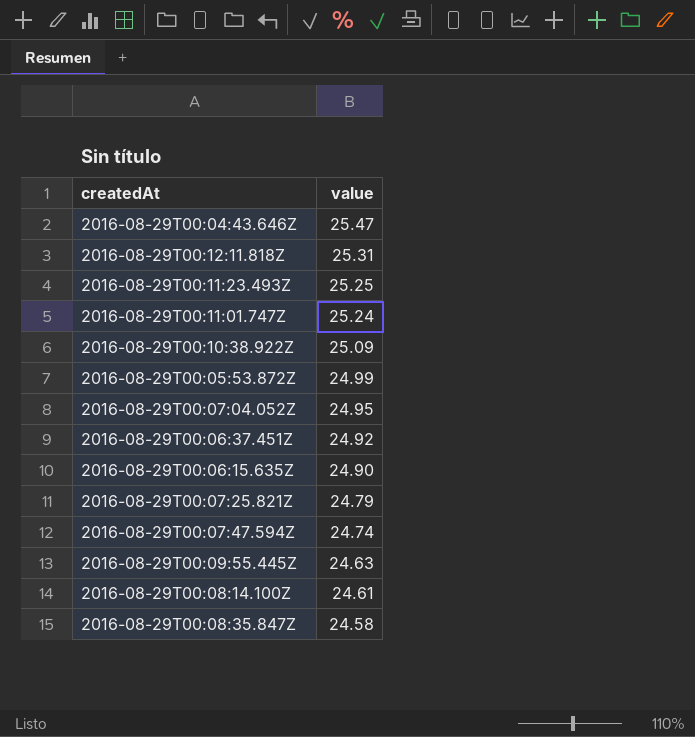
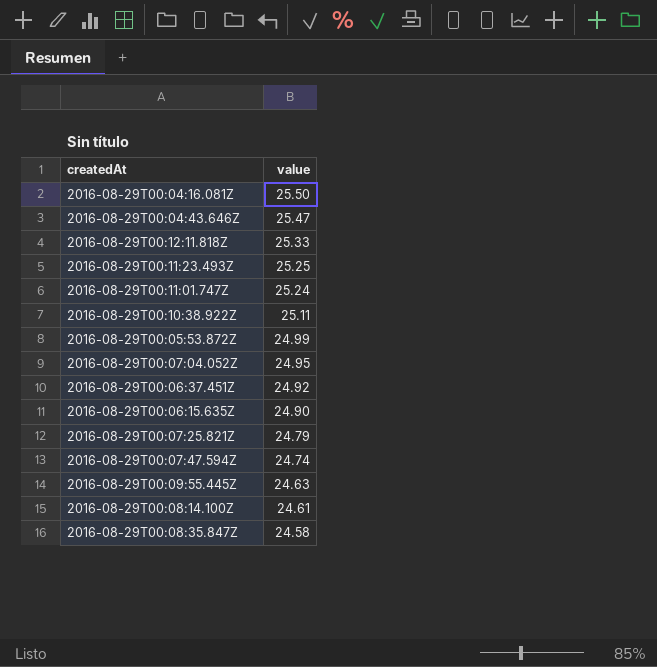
row 2016-08-29T00:04:16.081Z: none -> 25.50
2016-08-29T00:12:11.818Z | value: 25.31 -> 25.33
2016-08-29T00:10:38.922Z | value: 25.09 -> 25.11

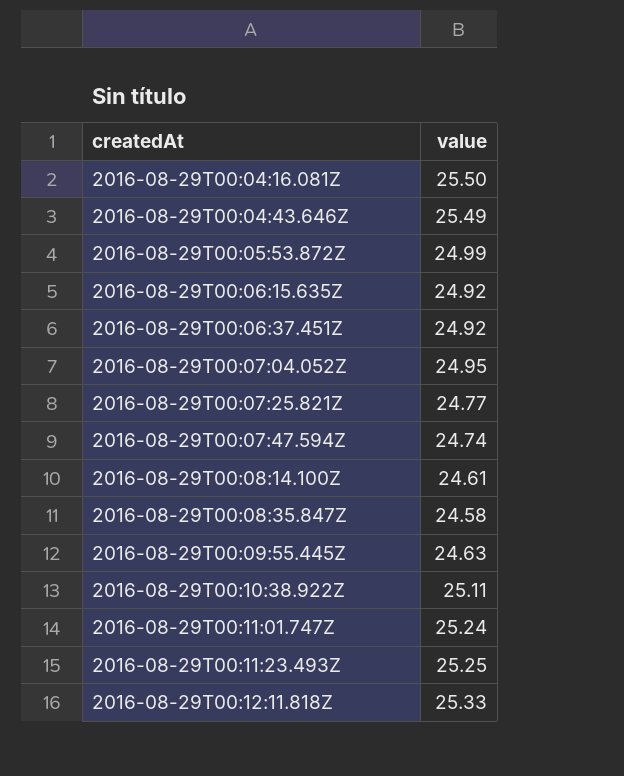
row order: value descending -> createdAt ascending
2016-08-29T00:04:43.646Z | value: 25.47 -> 25.49
2016-08-29T00:06:15.635Z | value: 24.90 -> 24.92
2016-08-29T00:07:25.821Z | value: 24.79 -> 24.77

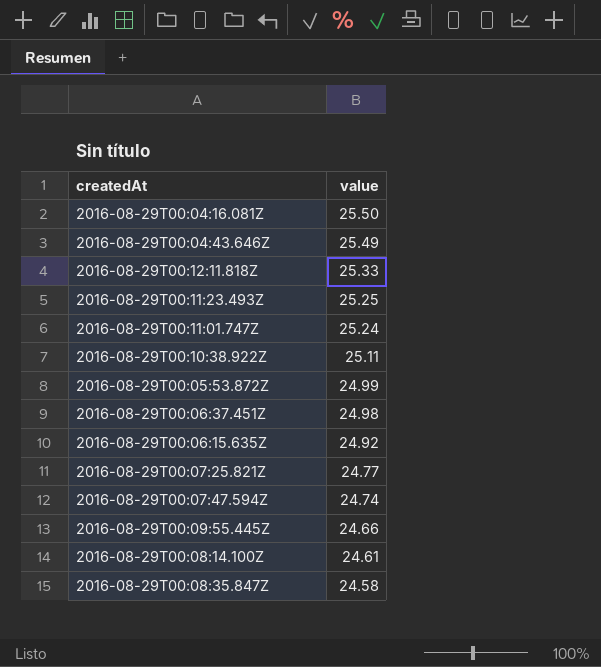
row order: createdAt ascending -> value descending
row 2016-08-29T00:07:04.052Z: 24.95 -> none
2016-08-29T00:06:37.451Z | value: 24.92 -> 24.98
2016-08-29T00:09:55.445Z | value: 24.63 -> 24.66

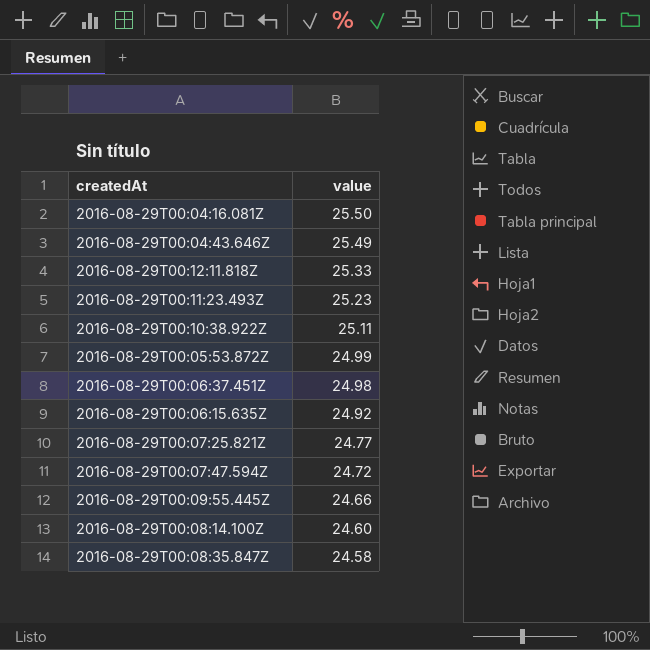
row 2016-08-29T00:11:01.747Z: 25.24 -> none
2016-08-29T00:11:23.493Z | value: 25.25 -> 25.23
2016-08-29T00:07:47.594Z | value: 24.74 -> 24.72
2016-08-29T00:08:14.100Z | value: 24.61 -> 24.60

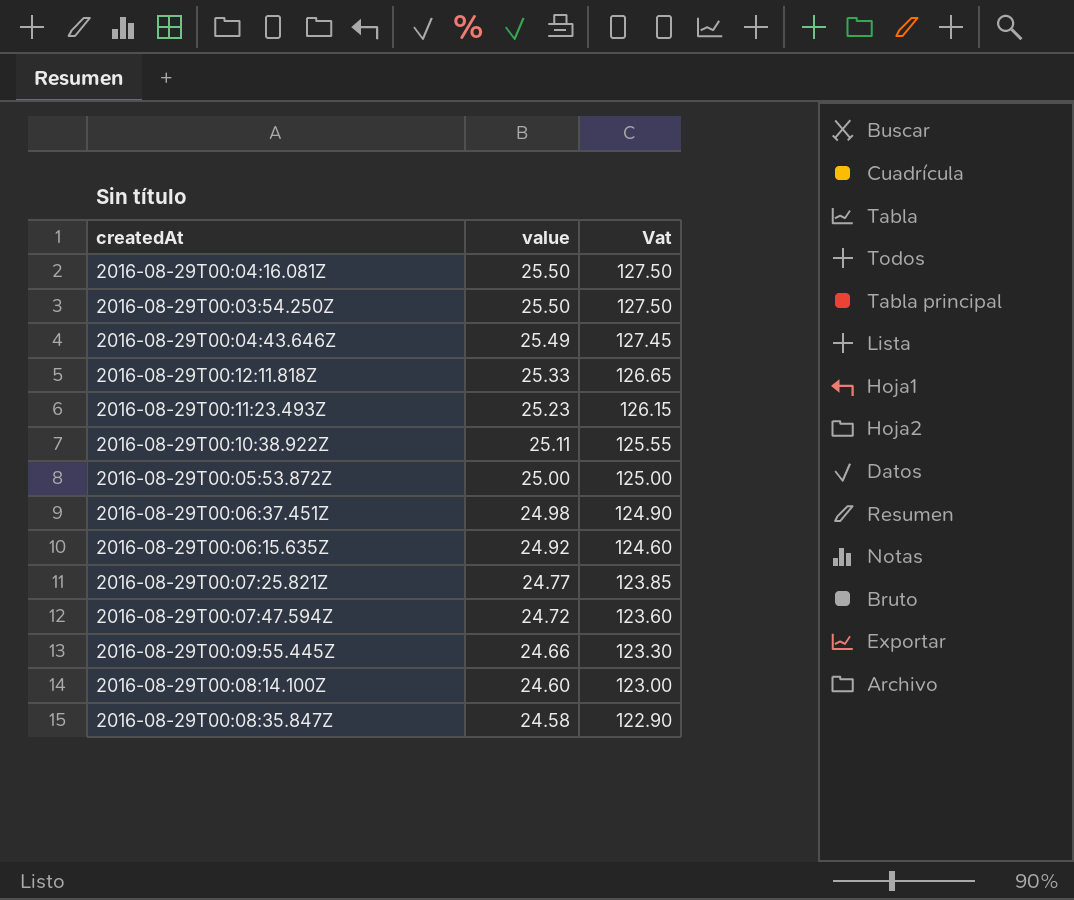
column Vat | formula: none -> [value] * 5
row 2016-08-29T00:03:54.250Z: none -> 25.50 | 127.50
2016-08-29T00:05:53.872Z | value: 24.99 -> 25.00

